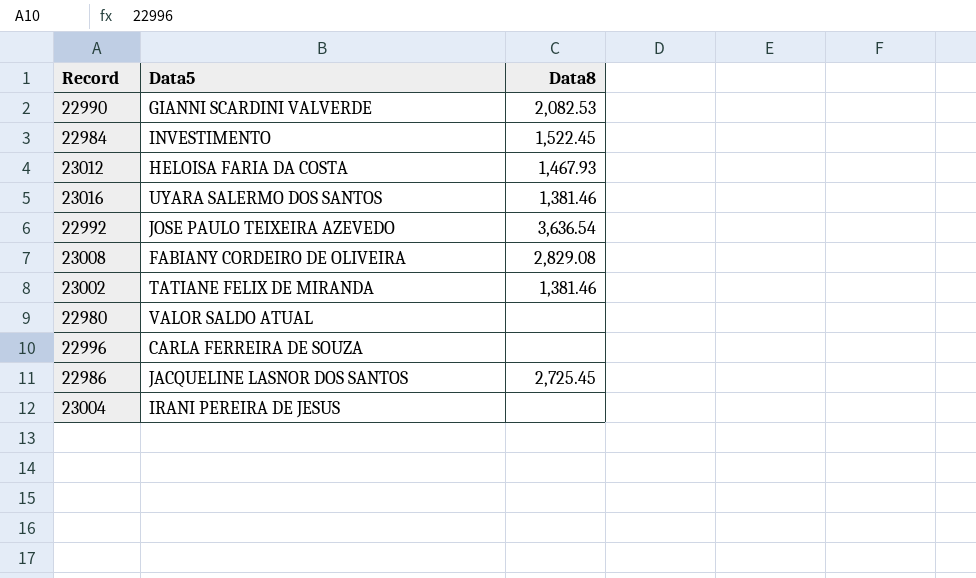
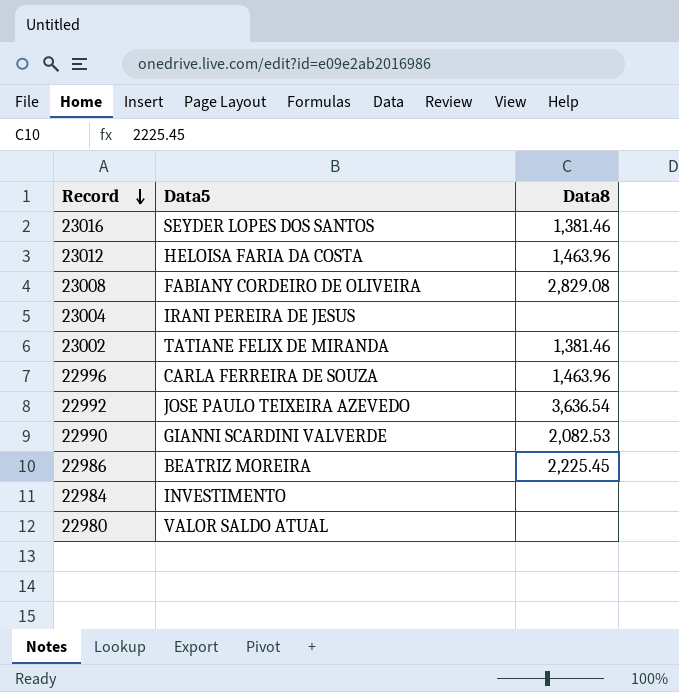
row order: none -> Record descending
23016 | Data5: UYARA SALERMO DOS SANTOS -> SEYDER LOPES DOS SANTOS
23012 | Data8: 1,467.93 -> 1,463.96
22996 | Data8: none -> 1,463.96
22986 | Data5: JACQUELINE LASNOR DOS SANTOS -> BEATRIZ MOREIRA
22986 | Data8: 2,725.45 -> 2,225.45
22984 | Data8: 1,522.45 -> none

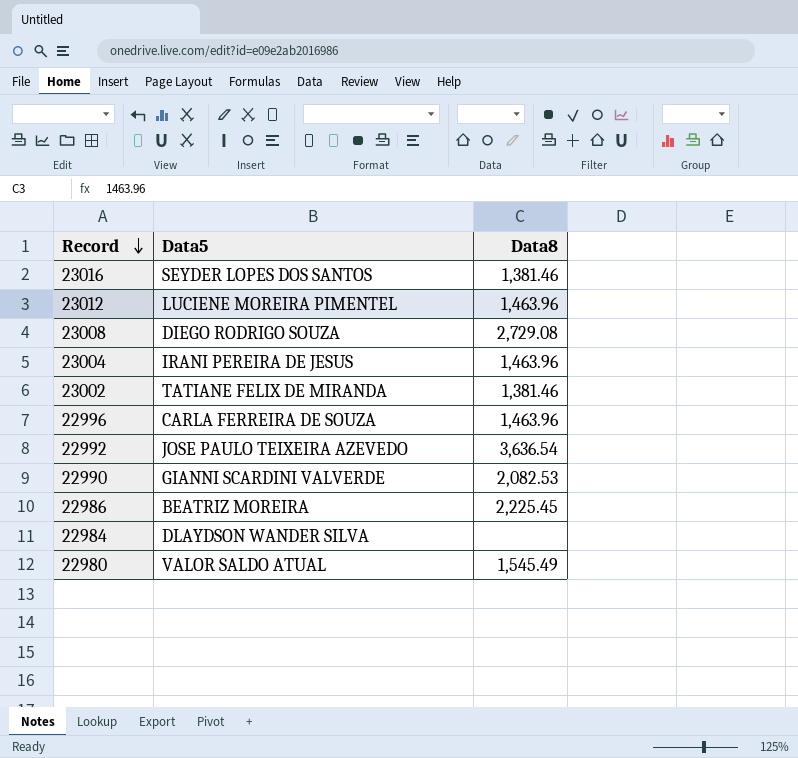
23012 | Data5: HELOISA FARIA DA COSTA -> LUCIENE MOREIRA PIMENTEL
23008 | Data5: FABIANY CORDEIRO DE OLIVEIRA -> DIEGO RODRIGO SOUZA
23008 | Data8: 2,829.08 -> 2,729.08
23004 | Data8: none -> 1,463.96
22984 | Data5: INVESTIMENTO -> DLAYDSON WANDER SILVA
22980 | Data8: none -> 1,545.49

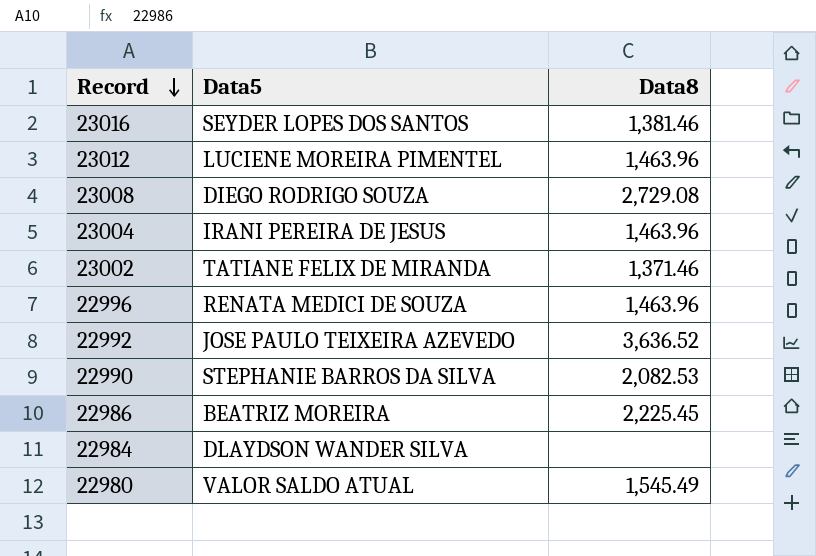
23002 | Data8: 1,381.46 -> 1,371.46
22996 | Data5: CARLA FERREIRA DE SOUZA -> RENATA MEDICI DE SOUZA
22992 | Data8: 3,636.54 -> 3,636.52
22990 | Data5: GIANNI SCARDINI VALVERDE -> STEPHANIE BARROS DA SILVA

